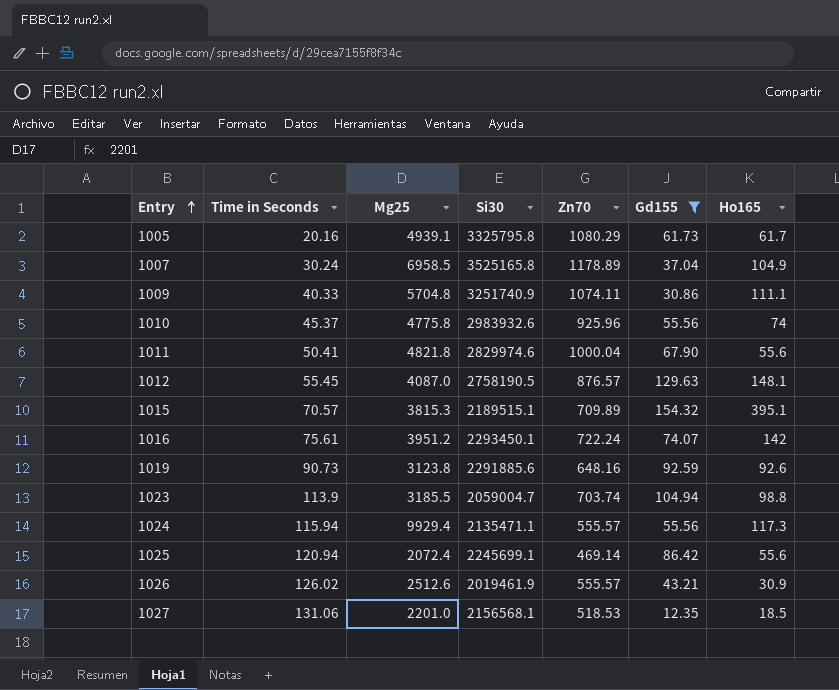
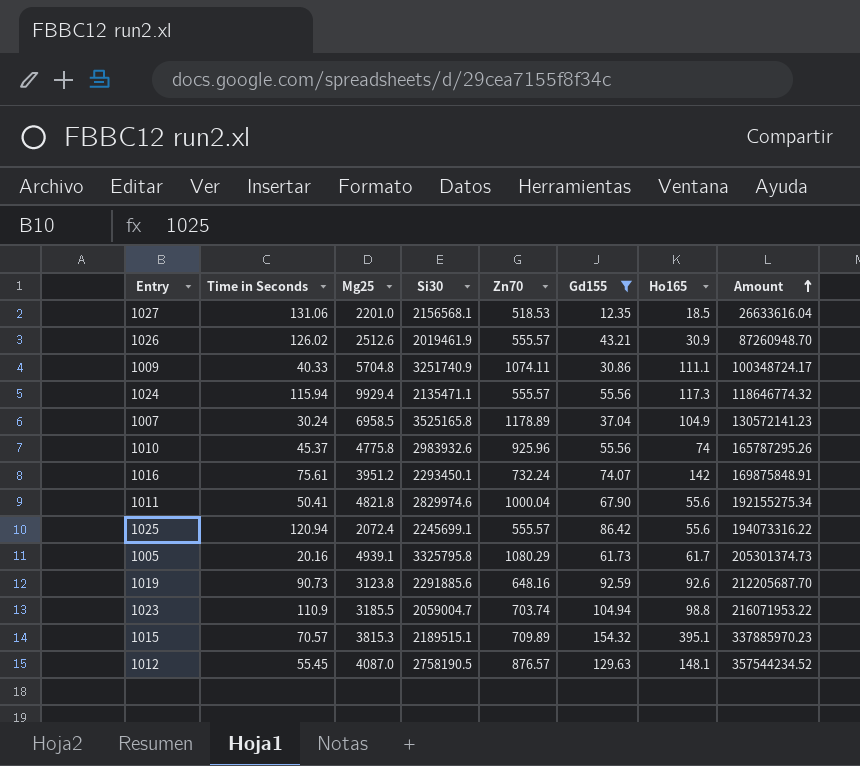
row order: Entry ascending -> Amount ascending
column Amount | formula: none -> [Si30] * [Gd155]
1016 | Zn70: 722.24 -> 732.24
1025 | Zn70: 469.14 -> 555.57
1023 | Time in Seconds: 113.9 -> 110.9

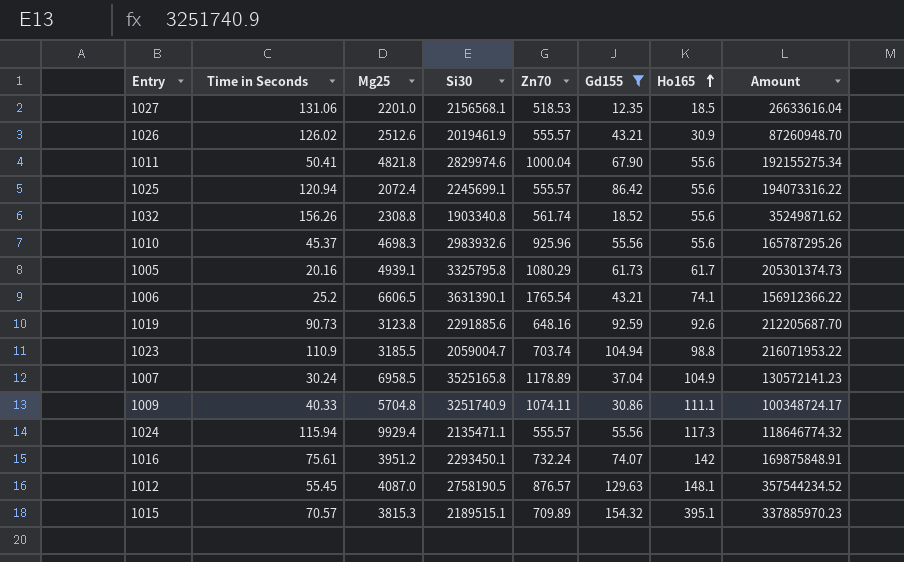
row order: Amount ascending -> Ho165 ascending
row 1032: none -> 156.26 | 2308.8 | 1903340.8 | 561.74 | 18.52 | 55.6 | 35249871.62
1010 | Mg25: 4775.8 -> 4698.3
1010 | Ho165: 74 -> 55.6
row 1006: none -> 25.2 | 6606.5 | 3631390.1 | 1765.54 | 43.21 | 74.1 | 156912366.22

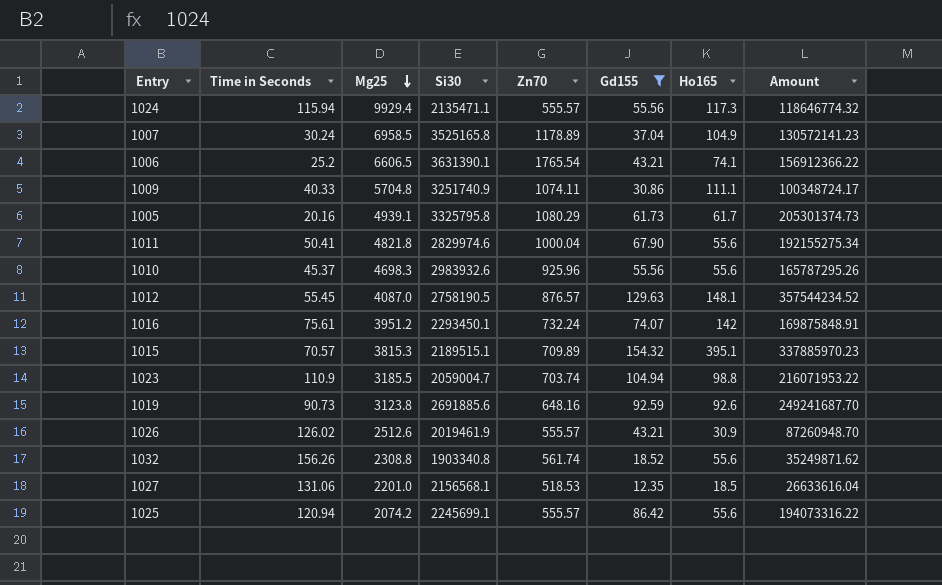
row order: Ho165 ascending -> Mg25 descending
1019 | Si30: 2291885.6 -> 2691885.6
1019 | Amount: 212205687.70 -> 249241687.70
1025 | Mg25: 2072.4 -> 2074.2

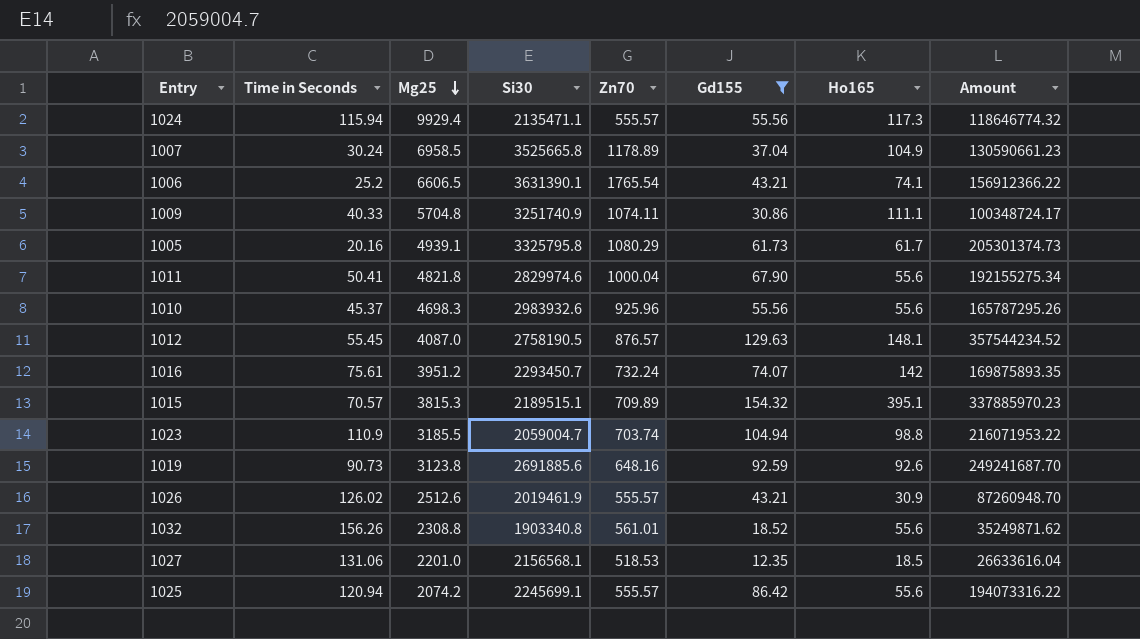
1007 | Si30: 3525165.8 -> 3525665.8
1007 | Amount: 130572141.23 -> 130590661.23
1016 | Si30: 2293450.1 -> 2293450.7
1016 | Amount: 169875848.91 -> 169875893.35
1032 | Zn70: 561.74 -> 561.01

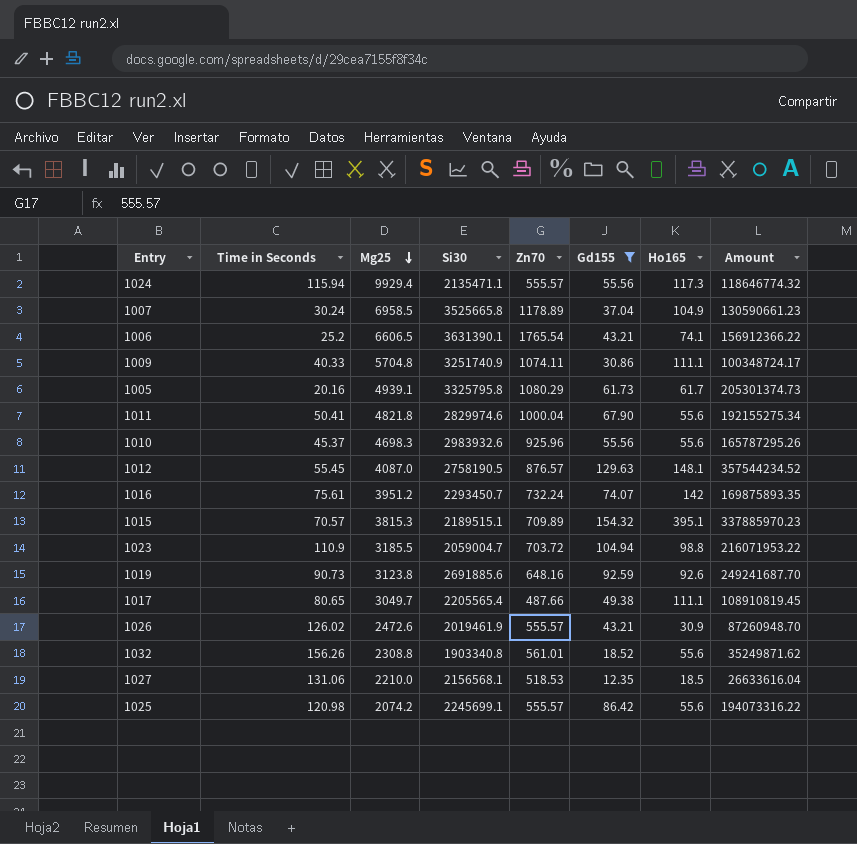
1023 | Zn70: 703.74 -> 703.72
row 1017: none -> 80.65 | 3049.7 | 2205565.4 | 487.66 | 49.38 | 111.1 | 108910819.45
1026 | Mg25: 2512.6 -> 2472.6
1027 | Mg25: 2201.0 -> 2210.0
1025 | Time in Seconds: 120.94 -> 120.98

